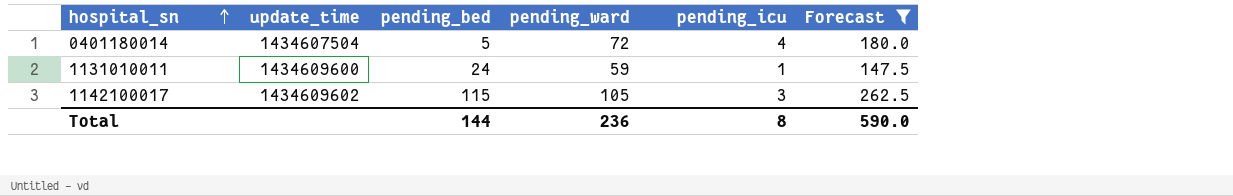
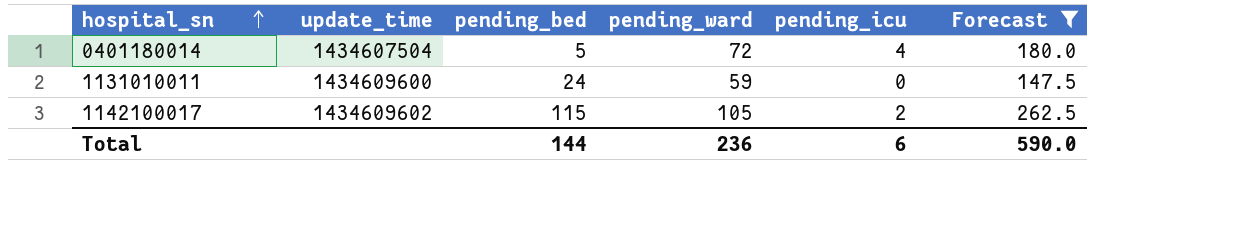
1131010011 | pending_icu: 1 -> 0
1142100017 | pending_icu: 3 -> 2
Total | pending_icu: 8 -> 6

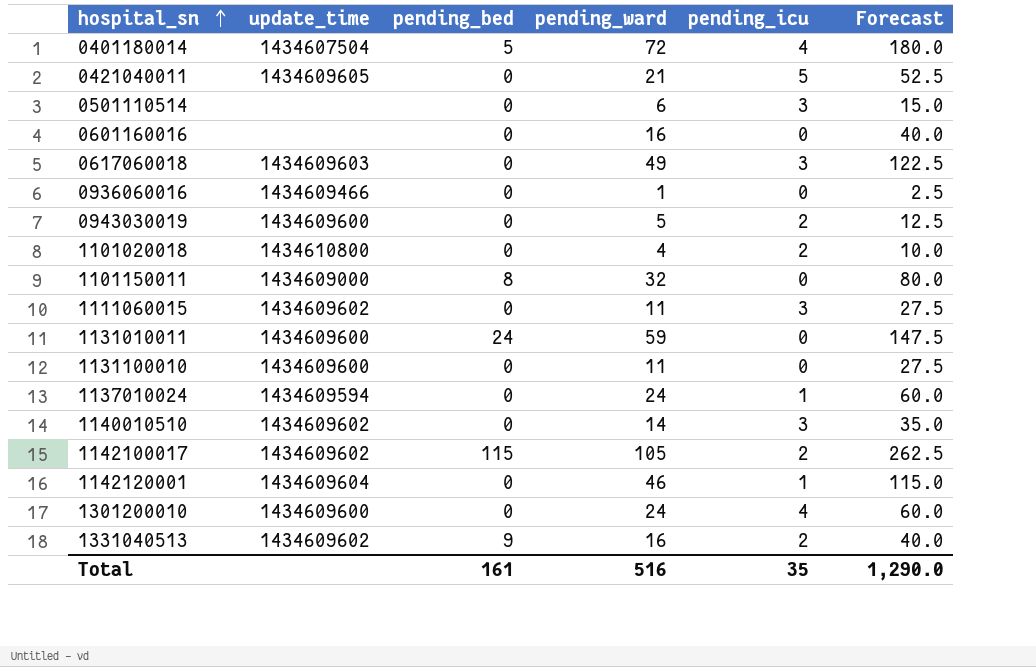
filter: Forecast >= 147.5 -> none
Total | pending_bed: 144 -> 161
Total | pending_ward: 236 -> 516
Total | pending_icu: 6 -> 35
Total | Forecast: 590.0 -> 1,290.0

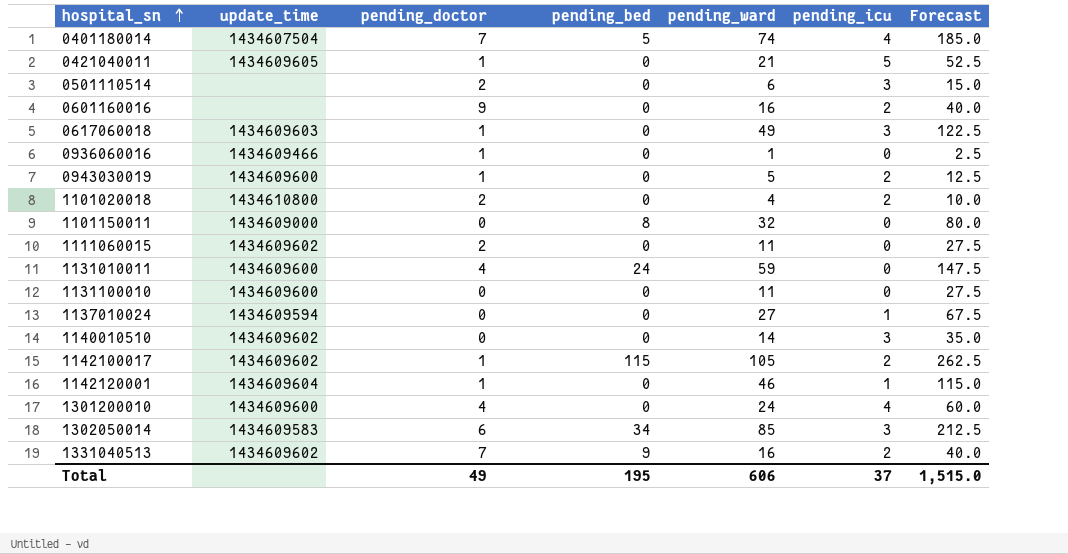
column pending_doctor | position: none -> 3
0401180014 | pending_ward: 72 -> 74
0401180014 | Forecast: 180.0 -> 185.0
0601160016 | pending_icu: 0 -> 2
1111060015 | pending_icu: 3 -> 0
1137010024 | pending_ward: 24 -> 27
1137010024 | Forecast: 60.0 -> 67.5
row 1302050014: none -> 1434609583 | 6 | 34 | 85 | 3 | 212.5
Total | pending_bed: 161 -> 195
Total | pending_ward: 516 -> 606
Total | pending_icu: 35 -> 37
Total | Forecast: 1,290.0 -> 1,515.0

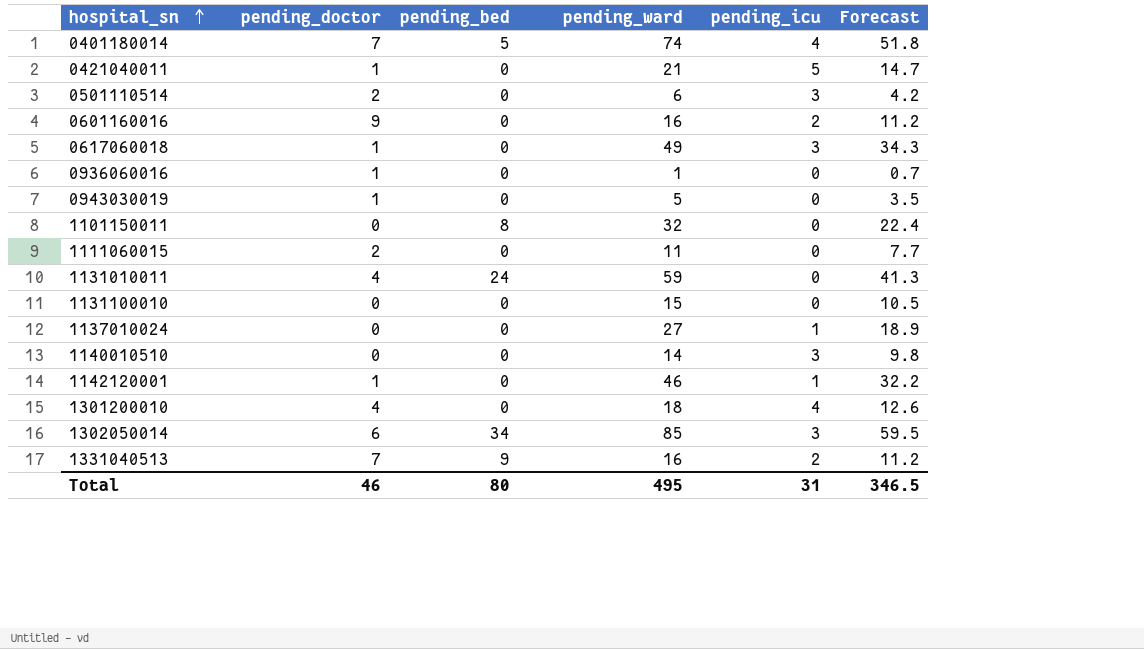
column update_time | position: 2 -> none
column Forecast | formula: [pending_ward] * 2.5 -> [pending_ward] * 0.7
row 1101020018: 1434610800 | 2 | 0 | 4 | 2 | 10.0 -> none
row 1142100017: 1434609602 | 1 | 115 | 105 | 2 | 262.5 -> none
0943030019 | pending_icu: 2 -> 0
1131100010 | pending_ward: 11 -> 15
1301200010 | pending_ward: 24 -> 18
Total | pending_doctor: 49 -> 46
Total | pending_bed: 195 -> 80
Total | pending_ward: 606 -> 495
Total | pending_icu: 37 -> 31
Total | Forecast: 1,515.0 -> 346.5

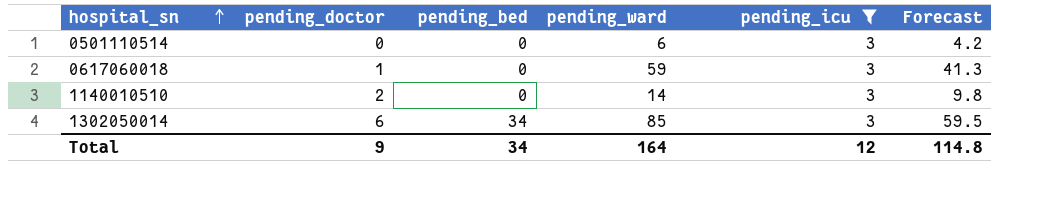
filter: none -> pending_icu = 3
0501110514 | pending_doctor: 2 -> 0
0617060018 | pending_ward: 49 -> 59
0617060018 | Forecast: 34.3 -> 41.3
1140010510 | pending_doctor: 0 -> 2
Total | pending_doctor: 46 -> 9
Total | pending_bed: 80 -> 34
Total | pending_ward: 495 -> 164
Total | pending_icu: 31 -> 12
Total | Forecast: 346.5 -> 114.8

